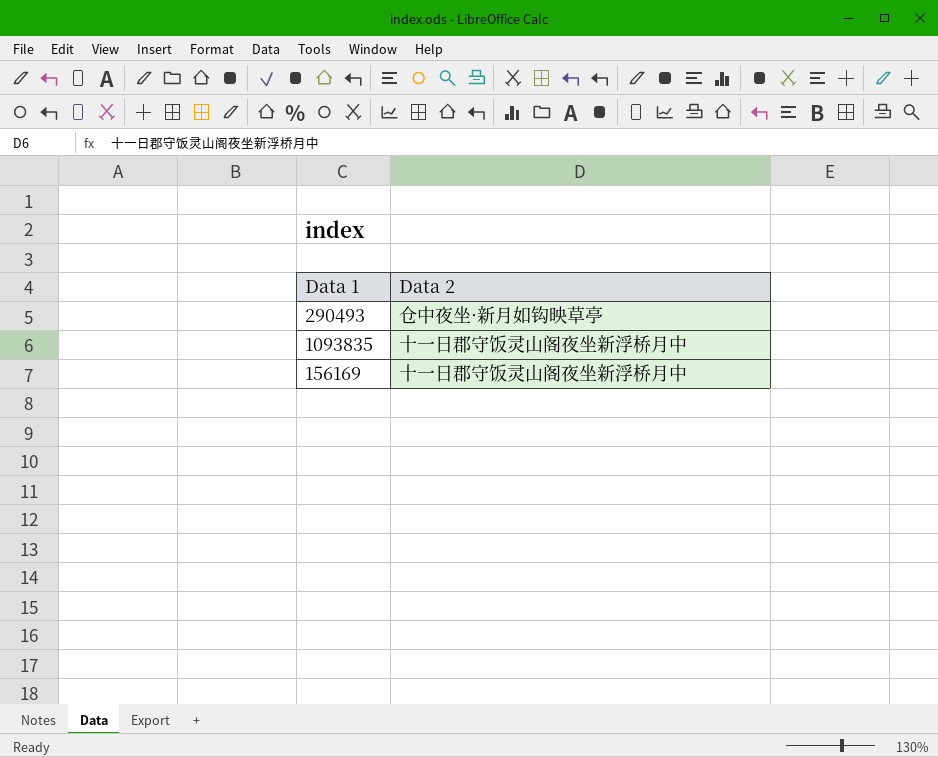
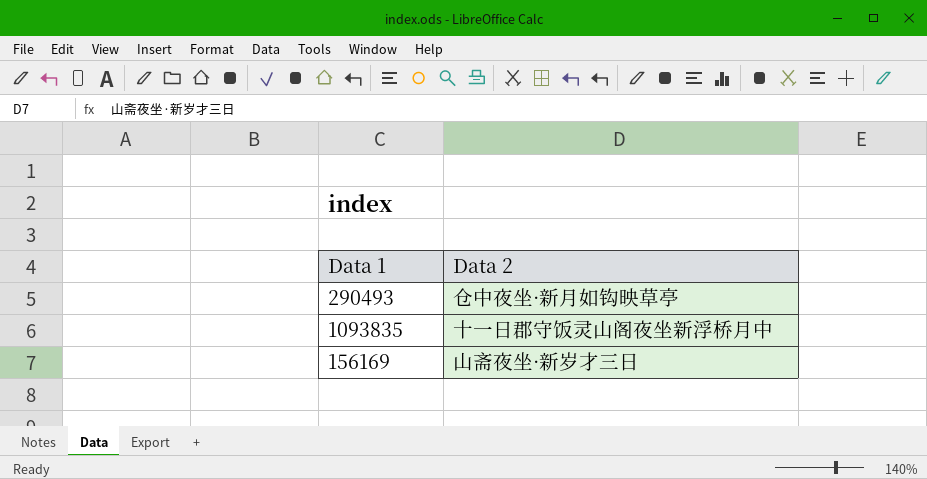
156169 | Data 2: 十一日郡守饭灵山阁夜坐新浮桥月中 -> 山斋夜坐·新岁才三日

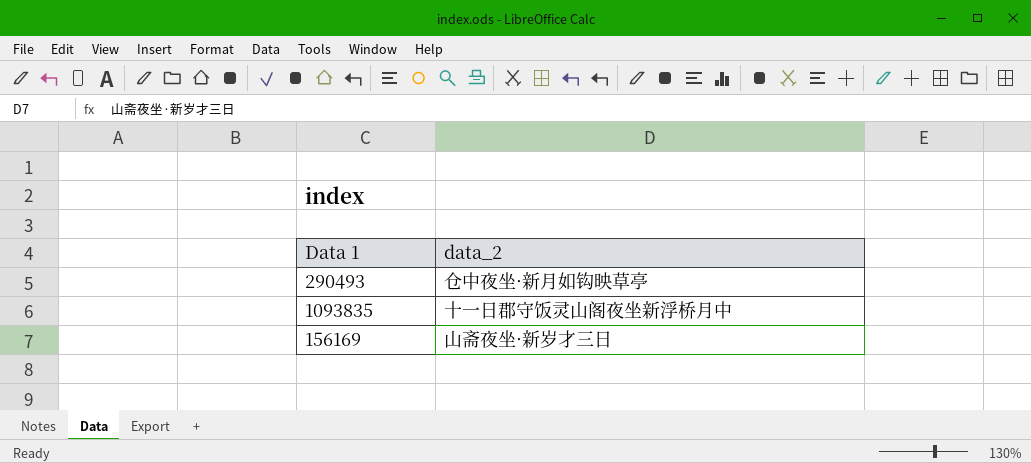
column name: Data 2 -> data_2

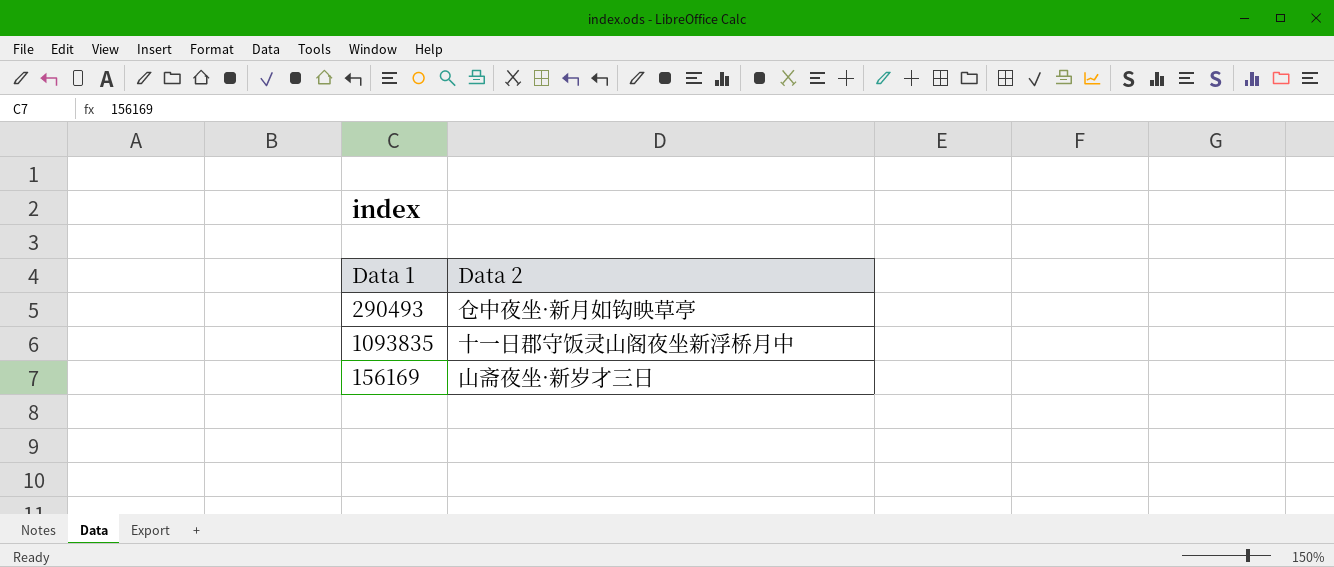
column name: data_2 -> Data 2

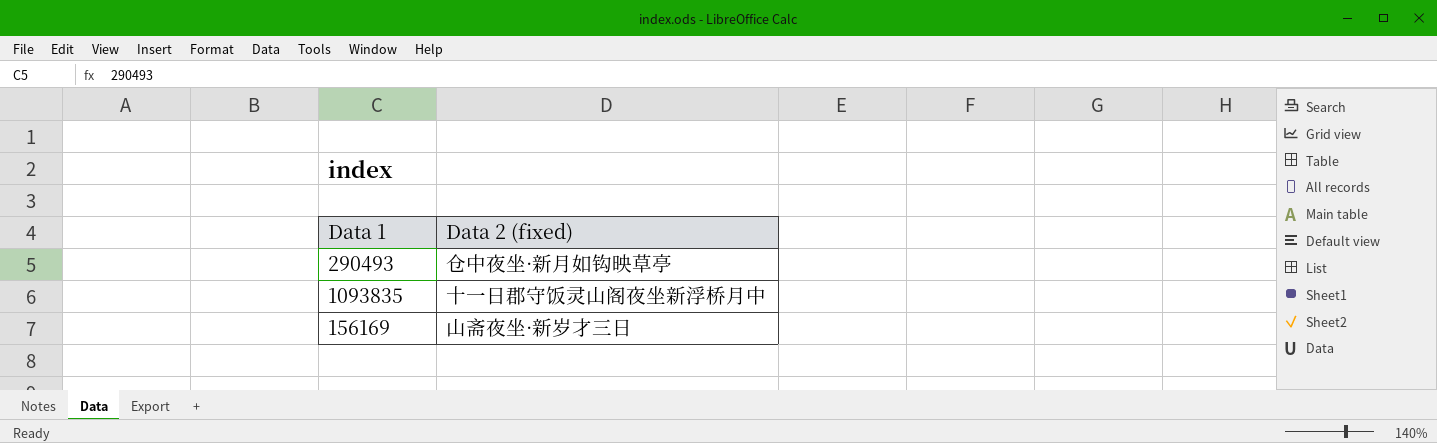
column name: Data 2 -> Data 2 (fixed)

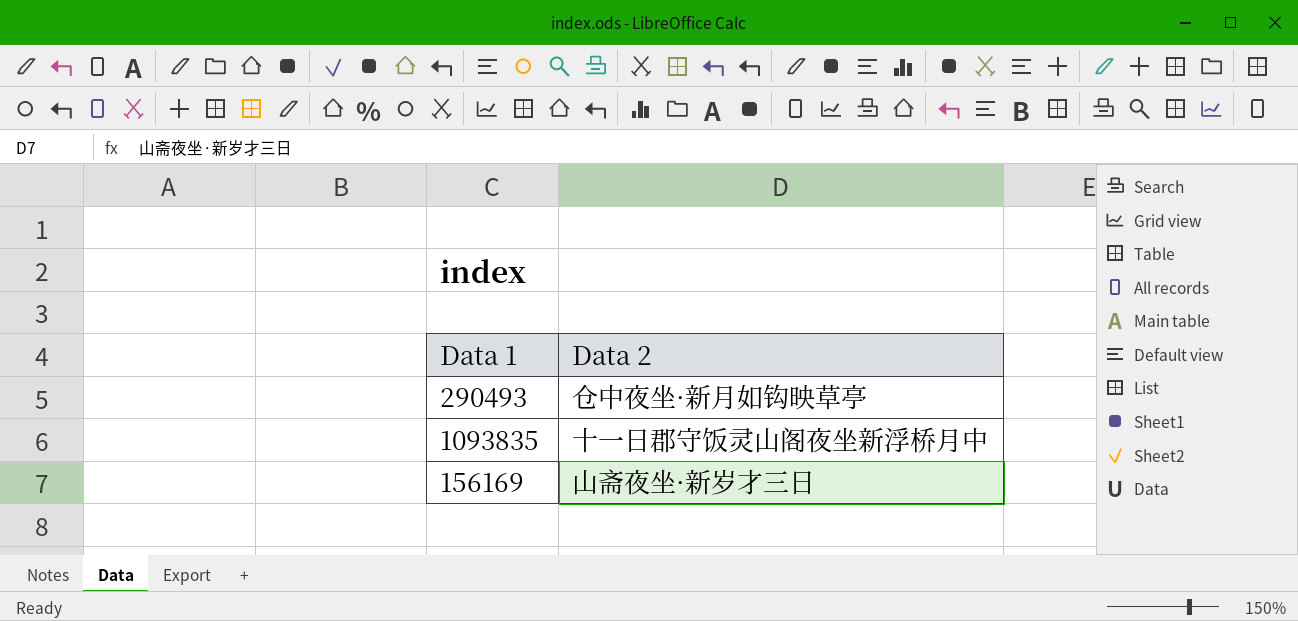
column name: Data 2 (fixed) -> Data 2

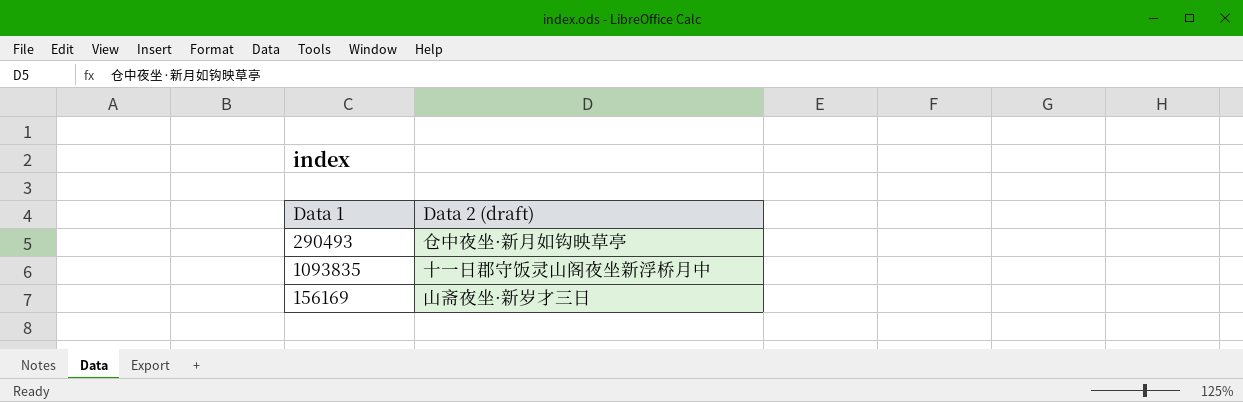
column name: Data 2 -> Data 2 (draft)

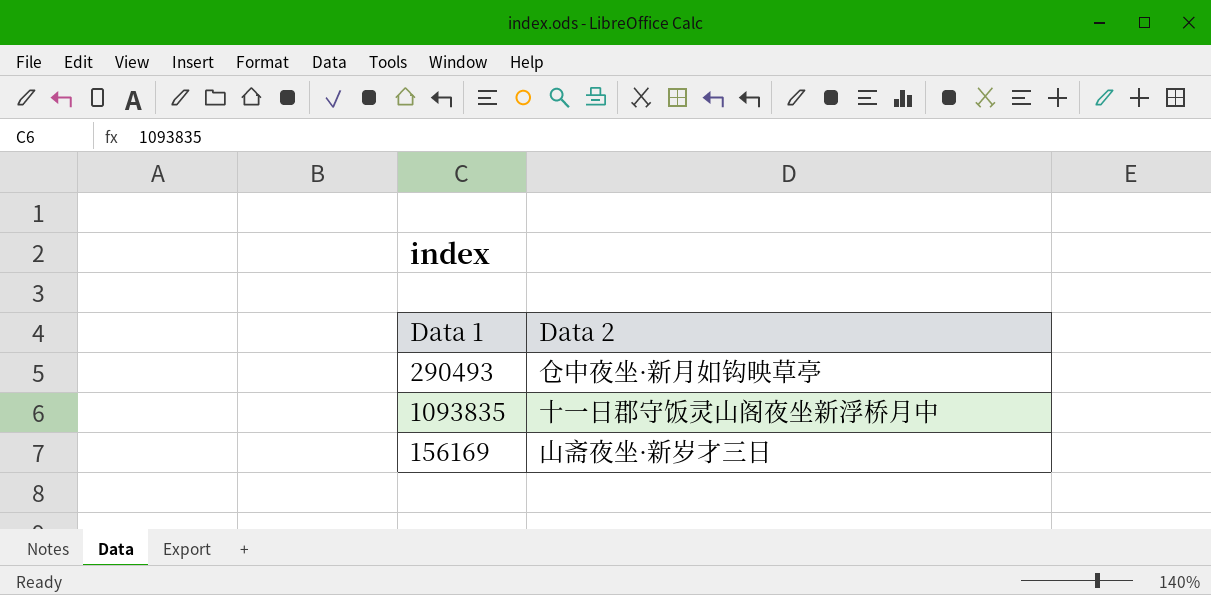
column name: Data 2 (draft) -> Data 2

